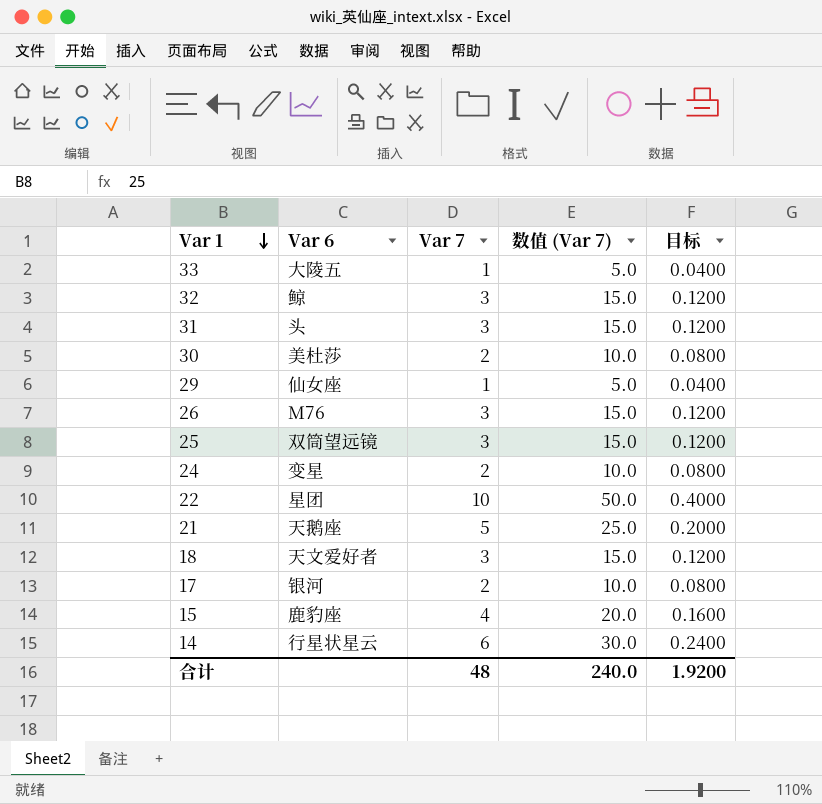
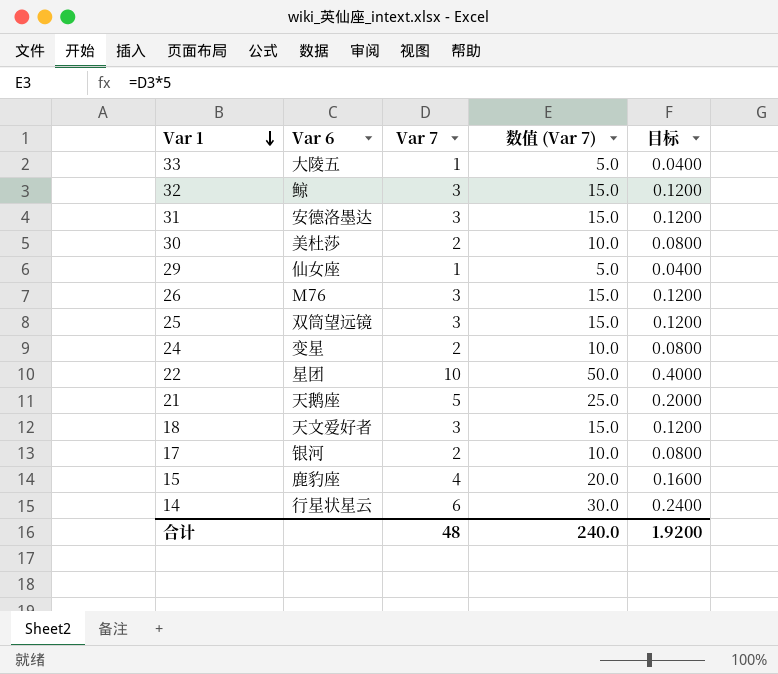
31 | Var 6: 头 -> 安德洛墨达

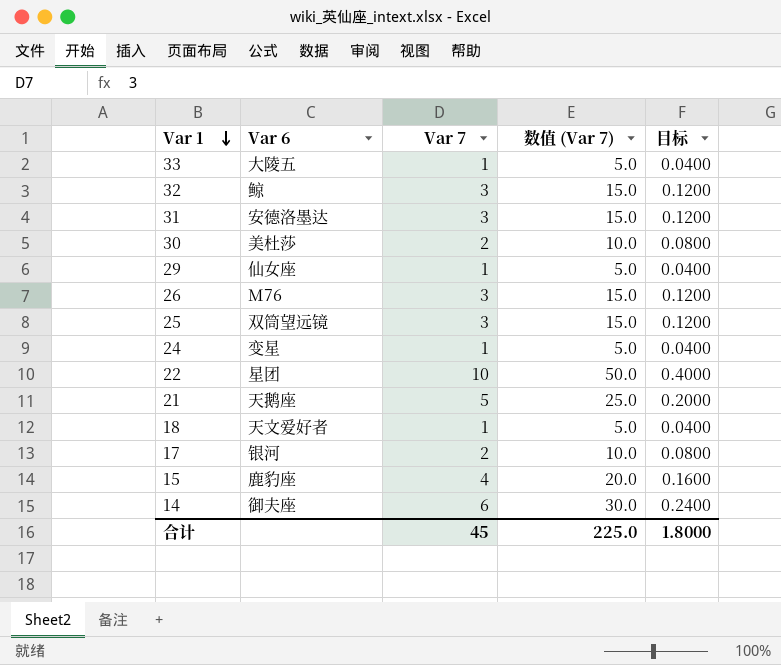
24 | Var 7: 2 -> 1
24 | 数值 (Var 7): 10.0 -> 5.0
24 | 目标: 0.0800 -> 0.0400
18 | Var 7: 3 -> 1
18 | 数值 (Var 7): 15.0 -> 5.0
18 | 目标: 0.1200 -> 0.0400
14 | Var 6: 行星状星云 -> 御夫座
合计 | Var 7: 48 -> 45
合计 | 数值 (Var 7): 240.0 -> 225.0
合计 | 目标: 1.9200 -> 1.8000

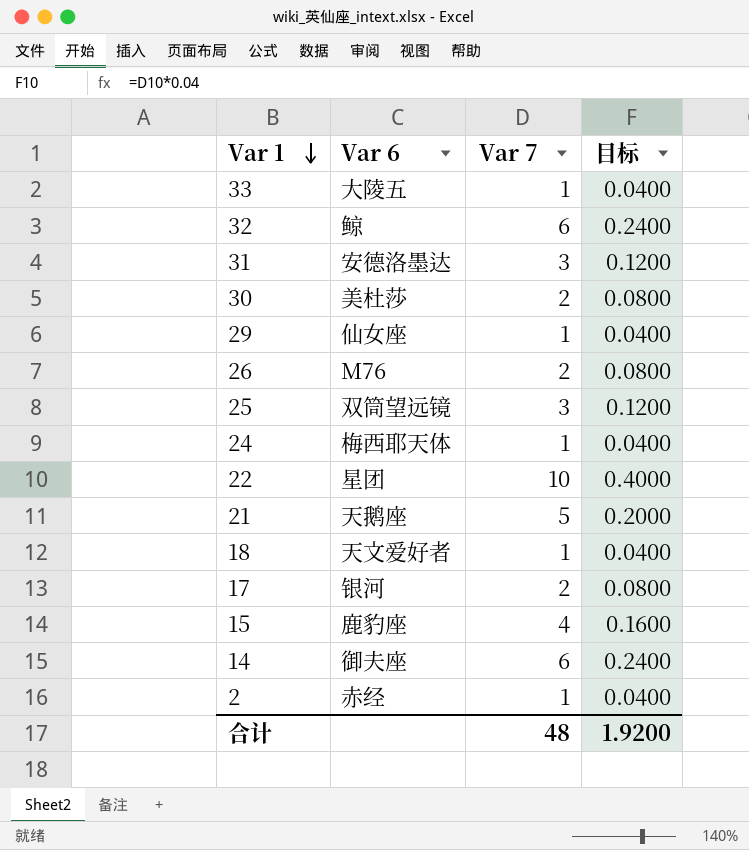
column 数值 (Var 7) | formula: [Var 7] * 5 -> none
32 | Var 7: 3 -> 6
32 | 目标: 0.1200 -> 0.2400
26 | Var 7: 3 -> 2
26 | 目标: 0.1200 -> 0.0800
24 | Var 6: 变星 -> 梅西耶天体
row 2: none -> 赤经 | 1 | 0.0400
合计 | Var 7: 45 -> 48
合计 | 目标: 1.8000 -> 1.9200

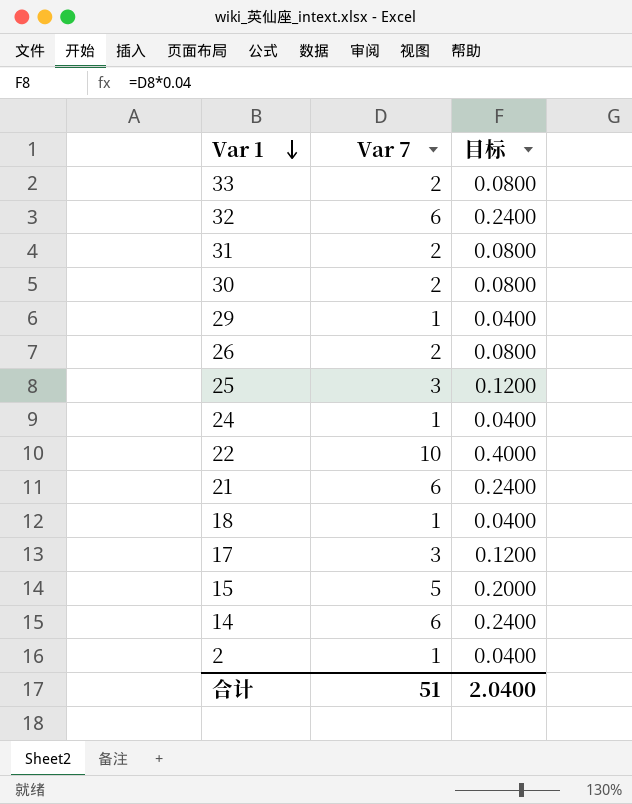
column Var 6 | position: 2 -> none
33 | Var 7: 1 -> 2
33 | 目标: 0.0400 -> 0.0800
31 | Var 7: 3 -> 2
31 | 目标: 0.1200 -> 0.0800
21 | Var 7: 5 -> 6
21 | 目标: 0.2000 -> 0.2400
17 | Var 7: 2 -> 3
17 | 目标: 0.0800 -> 0.1200
15 | Var 7: 4 -> 5
15 | 目标: 0.1600 -> 0.2000
合计 | Var 7: 48 -> 51
合计 | 目标: 1.9200 -> 2.0400

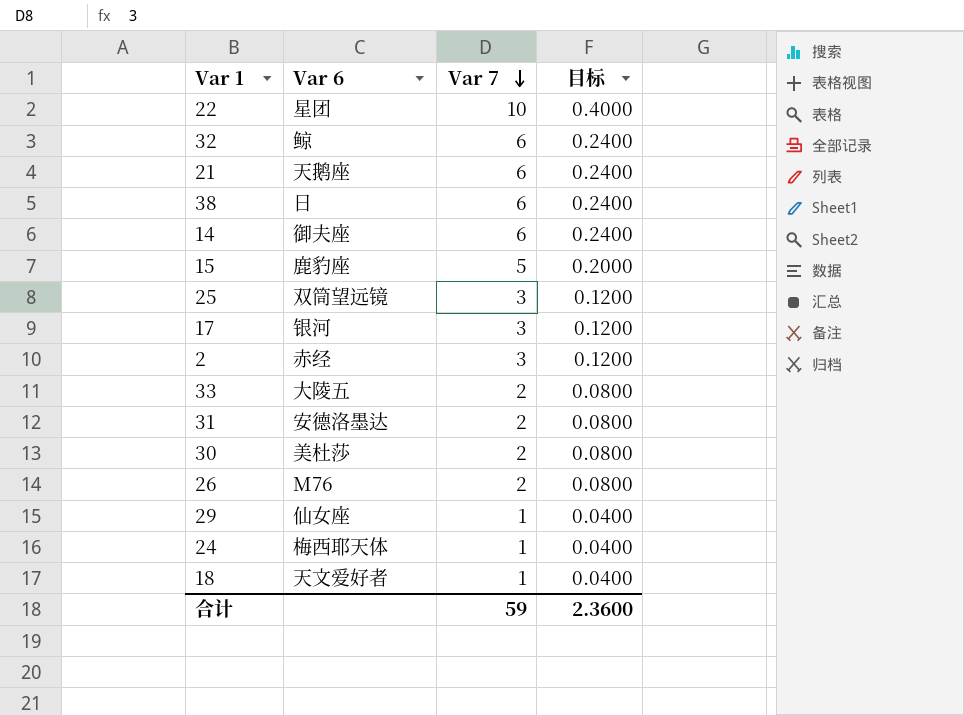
row order: Var 1 descending -> Var 7 descending
column Var 6 | position: none -> 2
row 38: none -> 日 | 6 | 0.2400
2 | Var 7: 1 -> 3
2 | 目标: 0.0400 -> 0.1200
合计 | Var 7: 51 -> 59
合计 | 目标: 2.0400 -> 2.3600

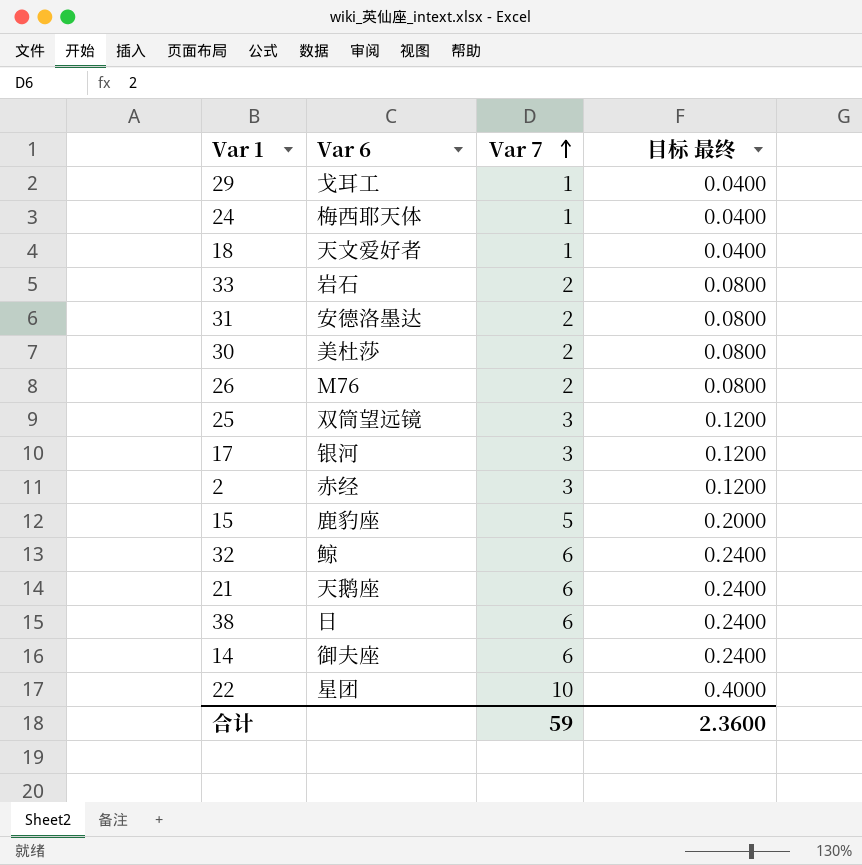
row order: Var 7 descending -> Var 7 ascending
column name: 目标 -> 目标 最终
29 | Var 6: 仙女座 -> 戈耳工
33 | Var 6: 大陵五 -> 岩石

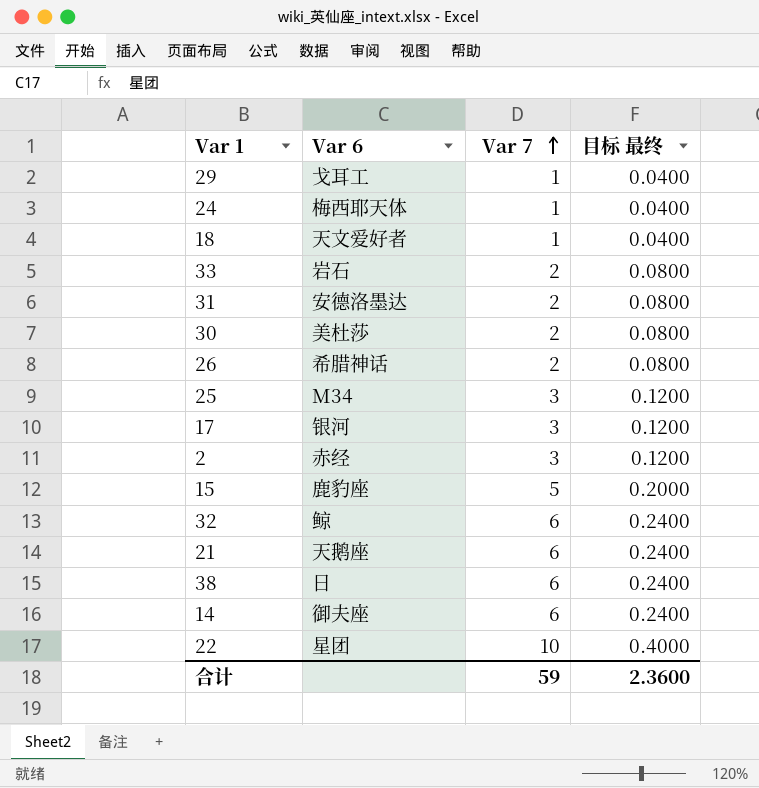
26 | Var 6: M76 -> 希腊神话
25 | Var 6: 双筒望远镜 -> M34

